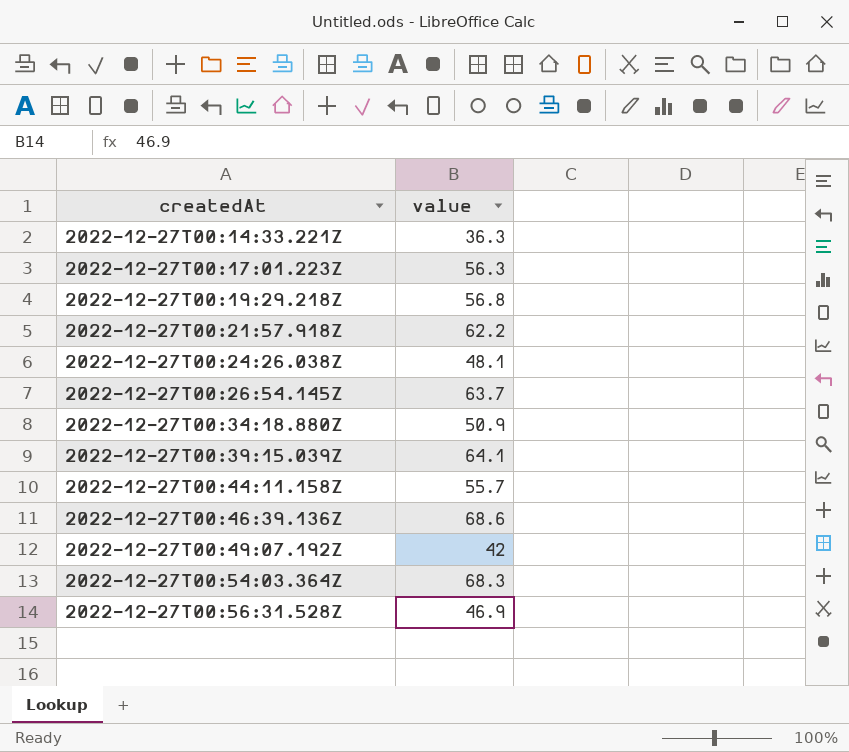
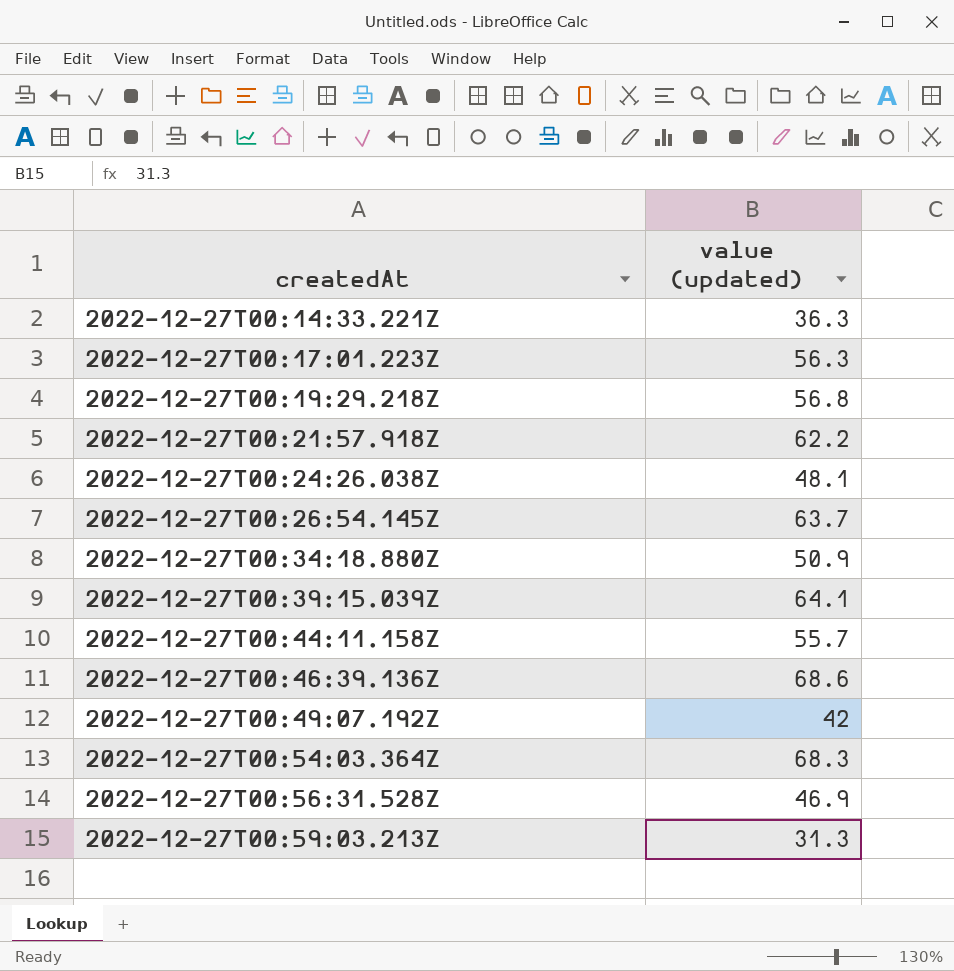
column name: value -> value (updated)
row 2022-12-27T00:59:03.213Z: none -> 31.3

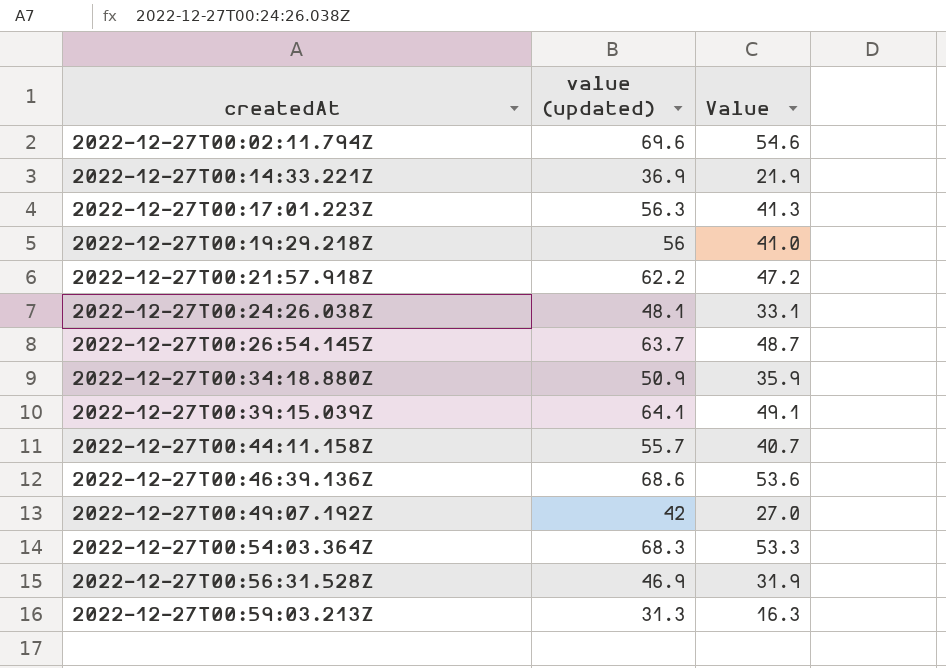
column Value | formula: none -> [value (updated)] - 15
row 2022-12-27T00:02:11.794Z: none -> 69.6 | 54.6
2022-12-27T00:14:33.221Z | value (updated): 36.3 -> 36.9
2022-12-27T00:19:29.218Z | value (updated): 56.8 -> 56

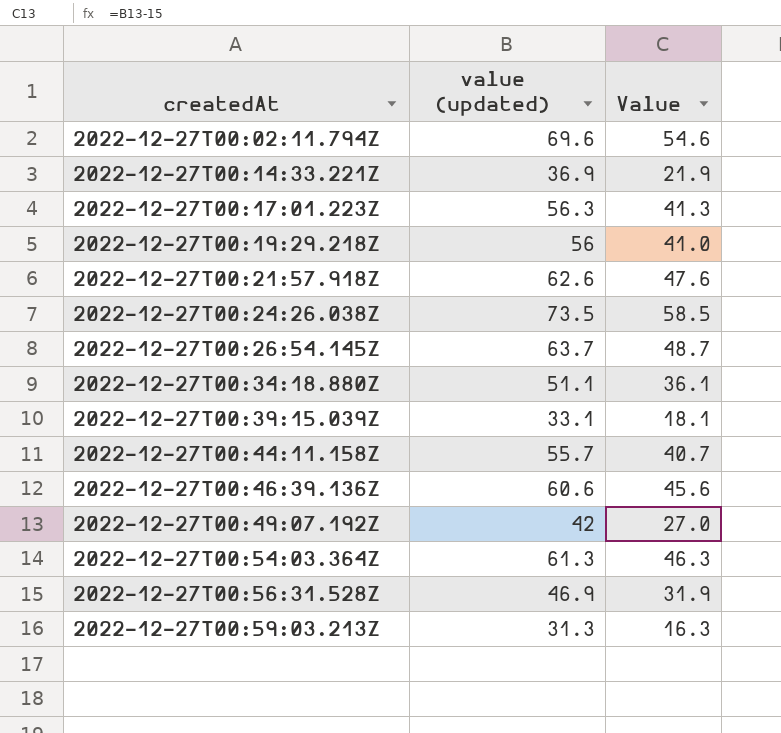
2022-12-27T00:21:57.918Z | value (updated): 62.2 -> 62.6
2022-12-27T00:21:57.918Z | Value: 47.2 -> 47.6
2022-12-27T00:24:26.038Z | value (updated): 48.1 -> 73.5
2022-12-27T00:24:26.038Z | Value: 33.1 -> 58.5
2022-12-27T00:34:18.880Z | value (updated): 50.9 -> 51.1
2022-12-27T00:34:18.880Z | Value: 35.9 -> 36.1
2022-12-27T00:39:15.039Z | value (updated): 64.1 -> 33.1
2022-12-27T00:39:15.039Z | Value: 49.1 -> 18.1
2022-12-27T00:46:39.136Z | value (updated): 68.6 -> 60.6
2022-12-27T00:46:39.136Z | Value: 53.6 -> 45.6
2022-12-27T00:54:03.364Z | value (updated): 68.3 -> 61.3
2022-12-27T00:54:03.364Z | Value: 53.3 -> 46.3

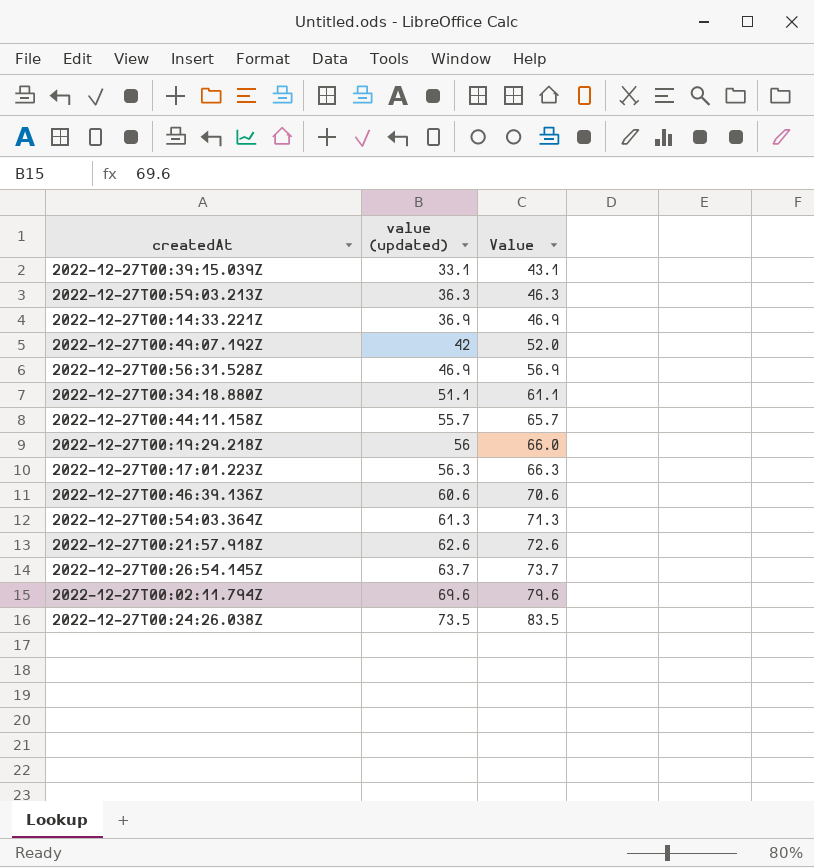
row order: createdAt ascending -> value (updated) ascending
column Value | formula: [value (updated)] - 15 -> [value (updated)] + 10
2022-12-27T00:59:03.213Z | value (updated): 31.3 -> 36.3

